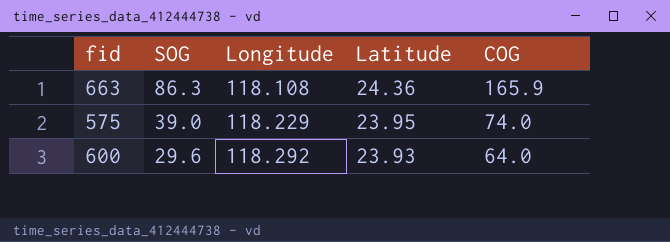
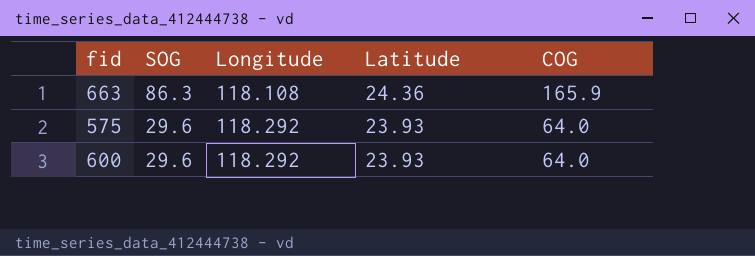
575 | SOG: 39.0 -> 29.6
575 | Longitude: 118.229 -> 118.292
575 | Latitude: 23.95 -> 23.93
575 | COG: 74.0 -> 64.0

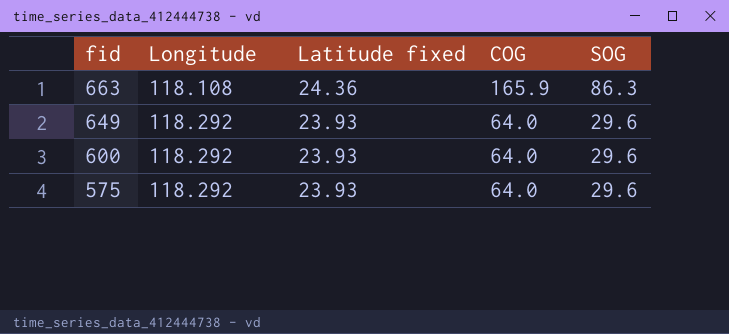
row order: SOG descending -> fid descending
column name: Latitude -> Latitude fixed
column SOG | position: 2 -> 5
row 649: none -> 118.292 | 23.93 | 64.0 | 29.6

